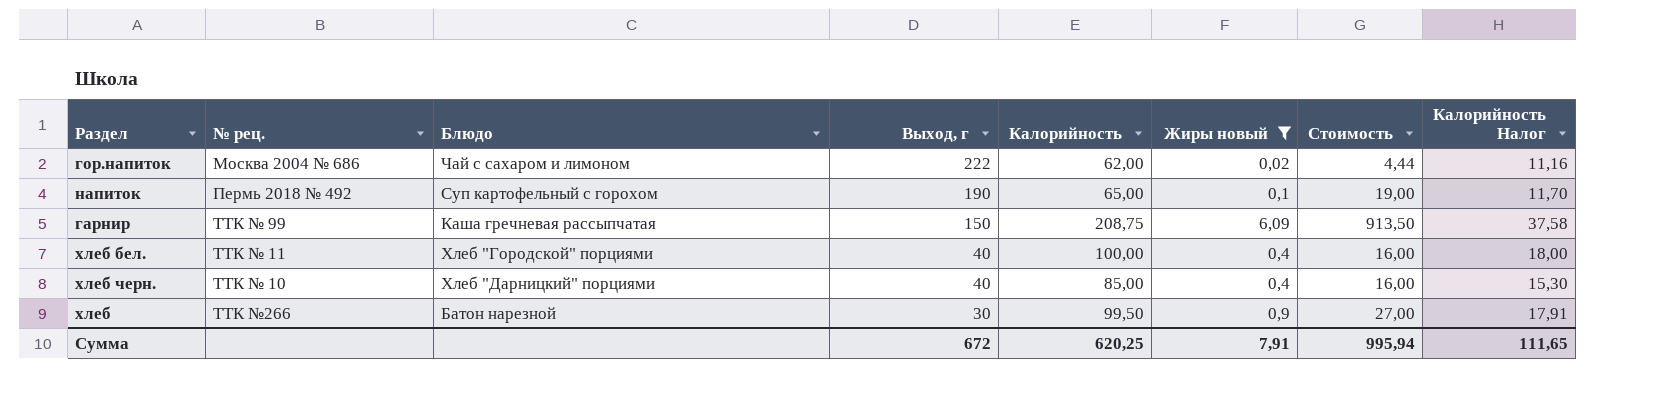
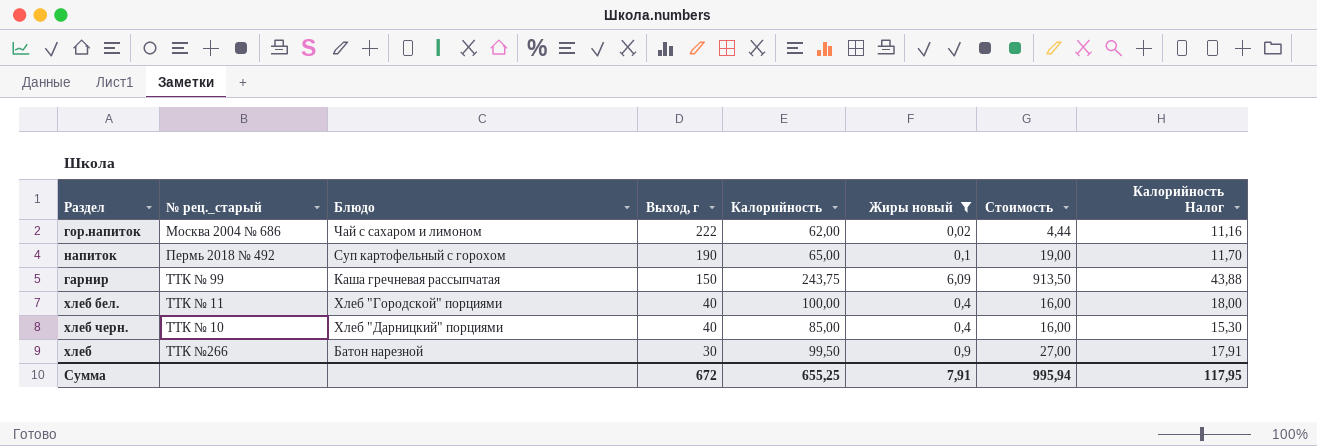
column name: № рец. -> № рец._старый
гарнир | Калорийность: 208,75 -> 243,75
гарнир | Калорийность Налог: 37,58 -> 43,88
Сумма | Калорийность: 620,25 -> 655,25
Сумма | Калорийность Налог: 111,65 -> 117,95

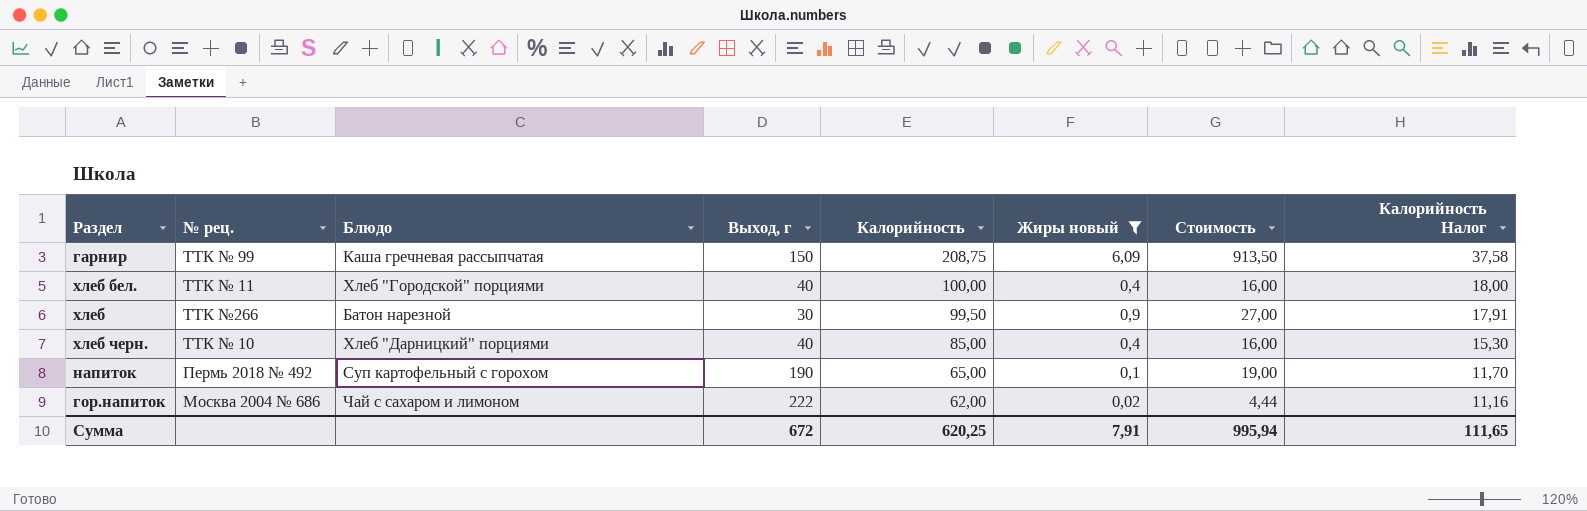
row order: Выход, г descending -> Калорийность descending
column name: № рец._старый -> № рец.
гарнир | Калорийность: 243,75 -> 208,75
гарнир | Калорийность Налог: 43,88 -> 37,58
Сумма | Калорийность: 655,25 -> 620,25
Сумма | Калорийность Налог: 117,95 -> 111,65

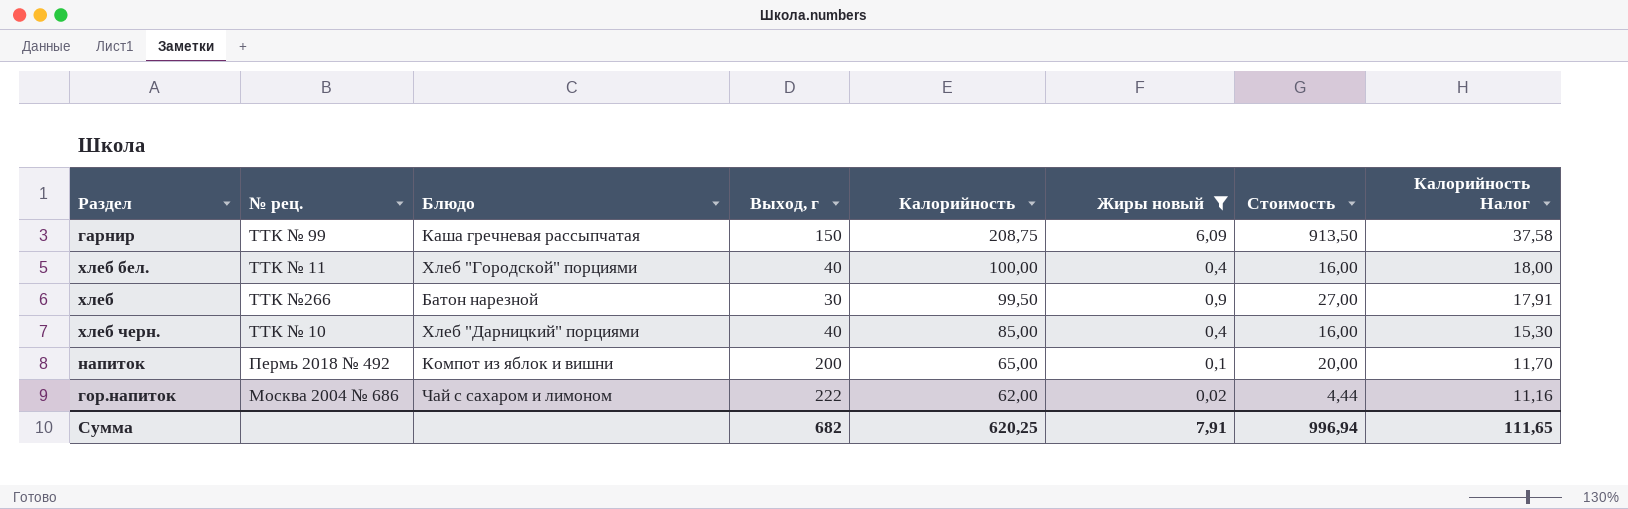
напиток | Блюдо: Суп картофельный с горохом -> Компот из яблок и вишни
напиток | Выход, г: 190 -> 200
напиток | Стоимость: 19,00 -> 20,00
Сумма | Выход, г: 672 -> 682
Сумма | Стоимость: 995,94 -> 996,94

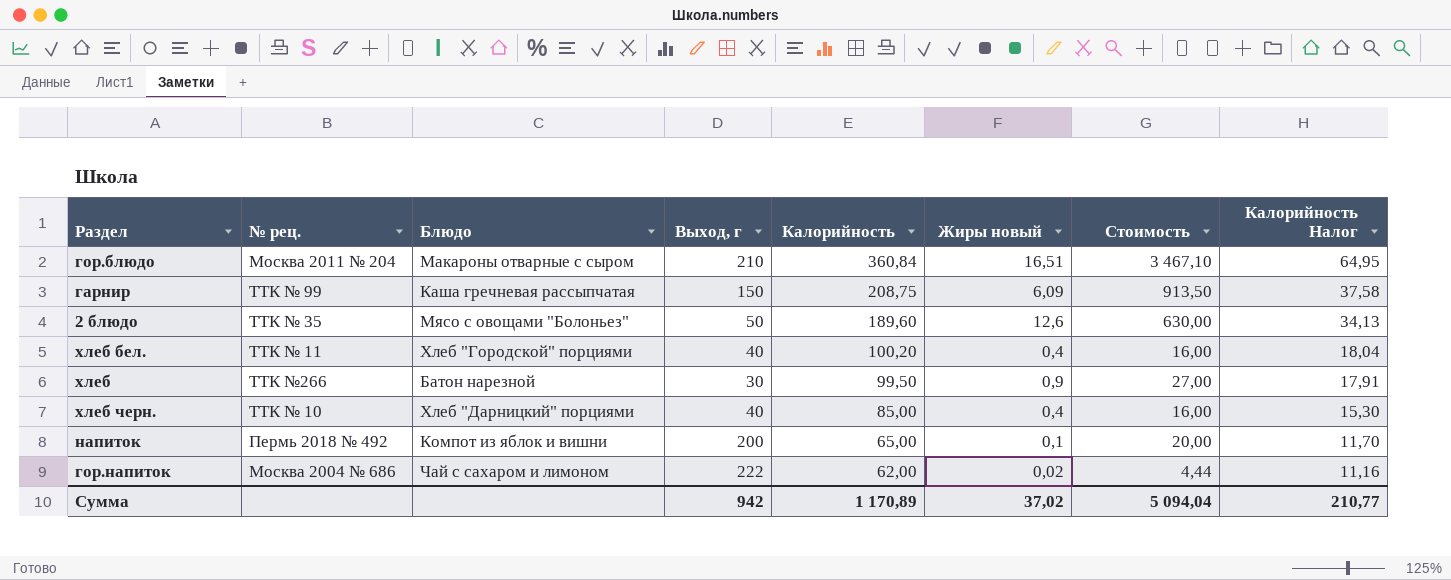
filter: Жиры новый <= 6,09 -> none
хлеб бел. | Калорийность: 100,00 -> 100,20
хлеб бел. | Калорийность Налог: 18,00 -> 18,04
Сумма | Выход, г: 682 -> 942
Сумма | Калорийность: 620,25 -> 1 170,89
Сумма | Жиры новый: 7,91 -> 37,02
Сумма | Стоимость: 996,94 -> 5 094,04
Сумма | Калорийность Налог: 111,65 -> 210,77

